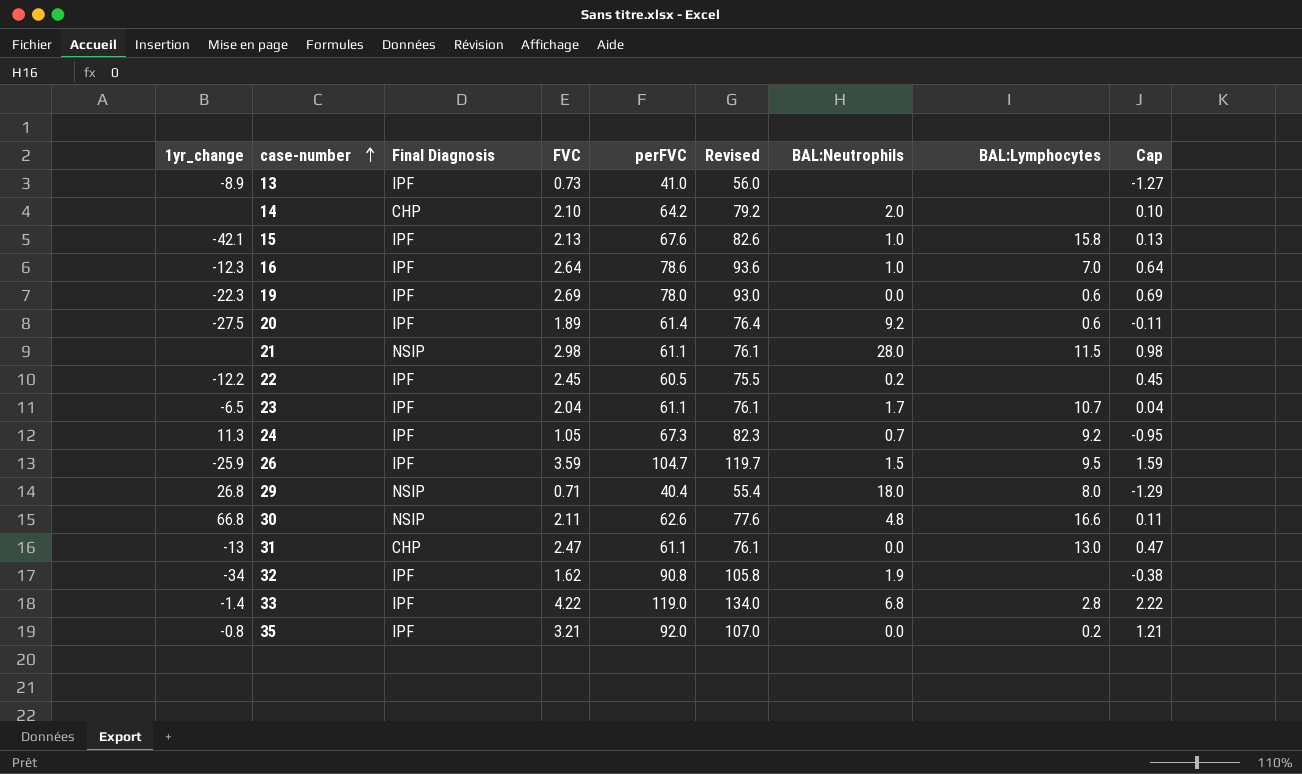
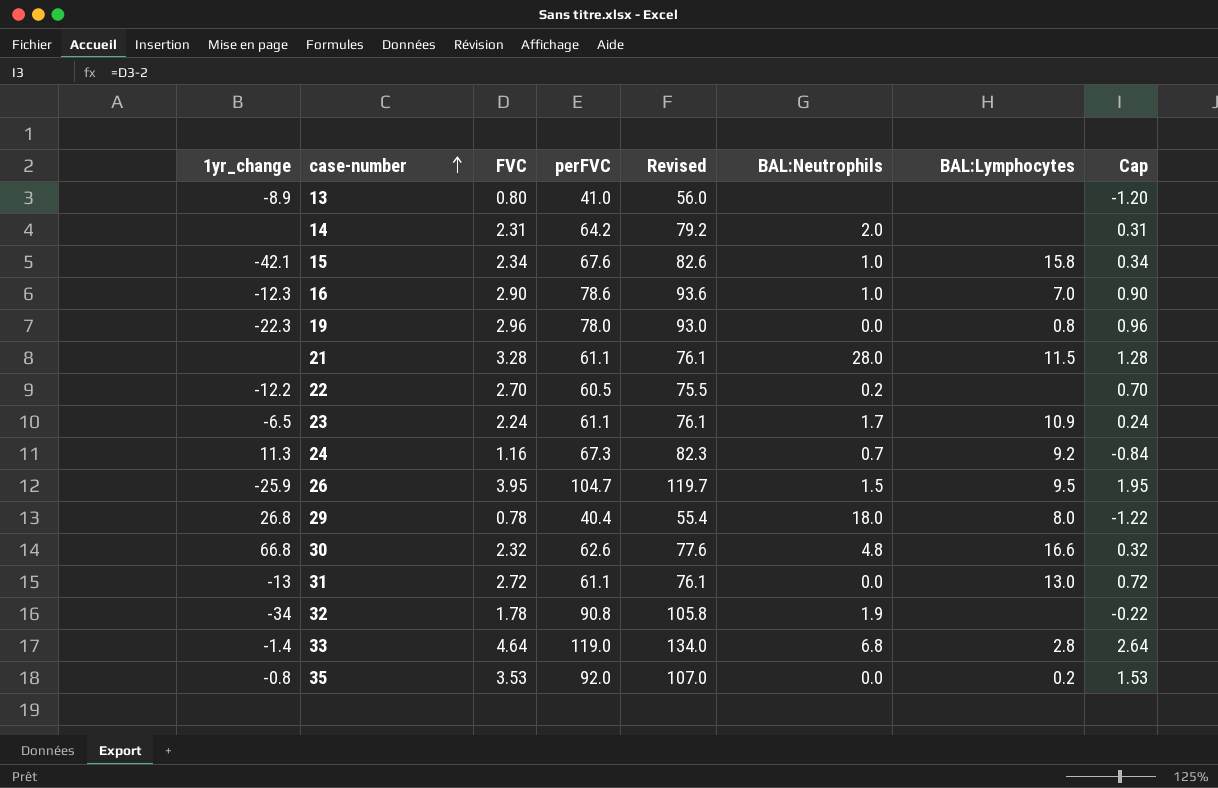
column Final Diagnosis | position: 3 -> none
row 20: -27.5 | IPF | 1.89 | 61.4 | 76.4 | 9.2 | 0.6 | -0.11 -> none
13 | FVC: 0.73 -> 0.80
13 | Cap: -1.27 -> -1.20
14 | FVC: 2.10 -> 2.31
14 | Cap: 0.10 -> 0.31
15 | FVC: 2.13 -> 2.34
15 | Cap: 0.13 -> 0.34
16 | FVC: 2.64 -> 2.90
16 | Cap: 0.64 -> 0.90
19 | FVC: 2.69 -> 2.96
19 | BAL:Lymphocytes: 0.6 -> 0.8
19 | Cap: 0.69 -> 0.96
21 | FVC: 2.98 -> 3.28
21 | Cap: 0.98 -> 1.28
22 | FVC: 2.45 -> 2.70
22 | Cap: 0.45 -> 0.70
23 | FVC: 2.04 -> 2.24
23 | BAL:Lymphocytes: 10.7 -> 10.9
23 | Cap: 0.04 -> 0.24
24 | FVC: 1.05 -> 1.16
24 | Cap: -0.95 -> -0.84
26 | FVC: 3.59 -> 3.95
26 | Cap: 1.59 -> 1.95
29 | FVC: 0.71 -> 0.78
29 | Cap: -1.29 -> -1.22
30 | FVC: 2.11 -> 2.32
30 | Cap: 0.11 -> 0.32
31 | FVC: 2.47 -> 2.72
31 | Cap: 0.47 -> 0.72
32 | FVC: 1.62 -> 1.78
32 | Cap: -0.38 -> -0.22
33 | FVC: 4.22 -> 4.64
33 | Cap: 2.22 -> 2.64
35 | FVC: 3.21 -> 3.53
35 | Cap: 1.21 -> 1.53

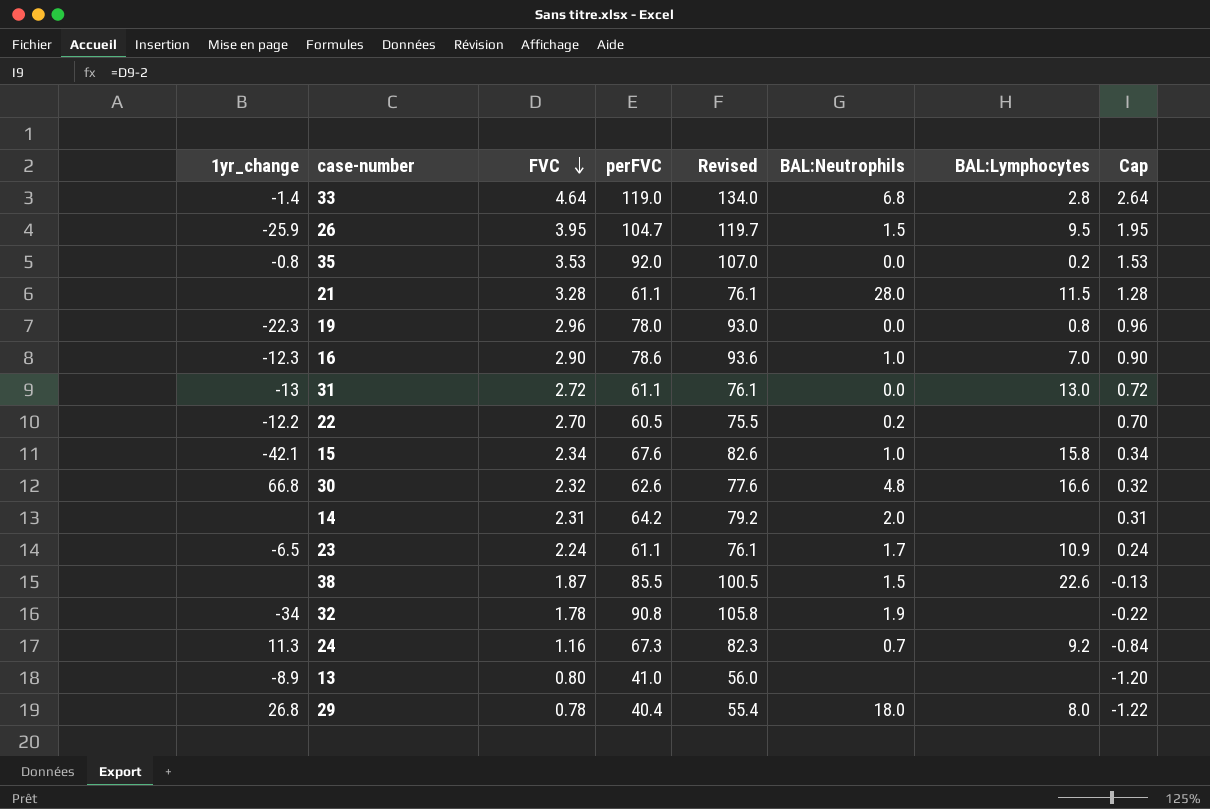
row order: case-number ascending -> FVC descending
row 38: none -> none | 1.87 | 85.5 | 100.5 | 1.5 | 22.6 | -0.13

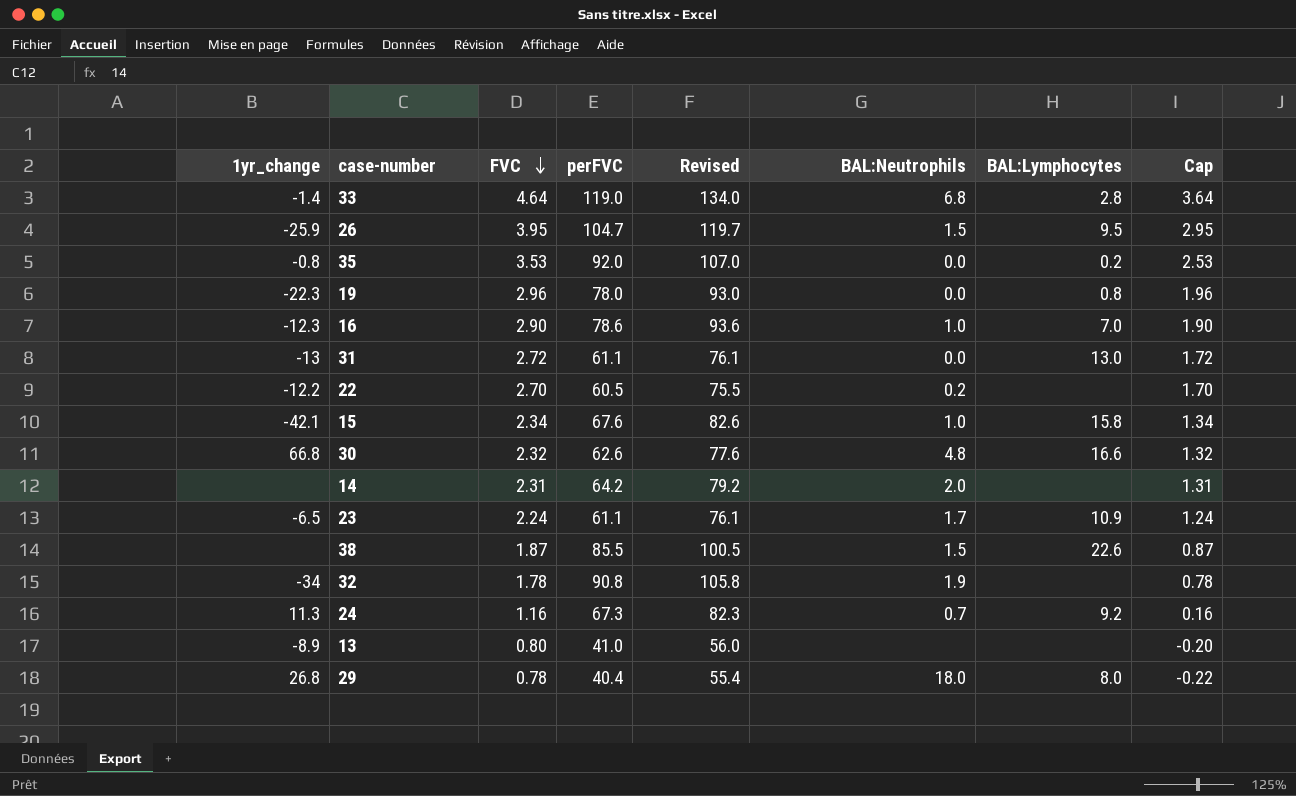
column Cap | formula: [FVC] - 2 -> [FVC] - 1
row 21: none | 3.28 | 61.1 | 76.1 | 28.0 | 11.5 | 1.28 -> none

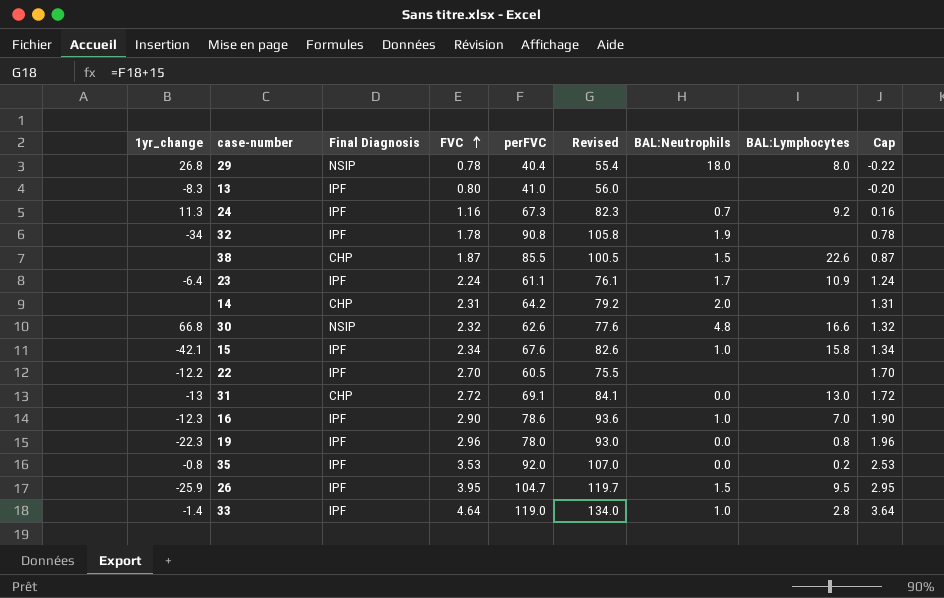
row order: FVC descending -> FVC ascending
column Final Diagnosis | position: none -> 3
13 | 1yr_change: -8.9 -> -8.3
23 | 1yr_change: -6.5 -> -6.4
22 | BAL:Neutrophils: 0.2 -> none
31 | perFVC: 61.1 -> 69.1
31 | Revised: 76.1 -> 84.1
33 | BAL:Neutrophils: 6.8 -> 1.0

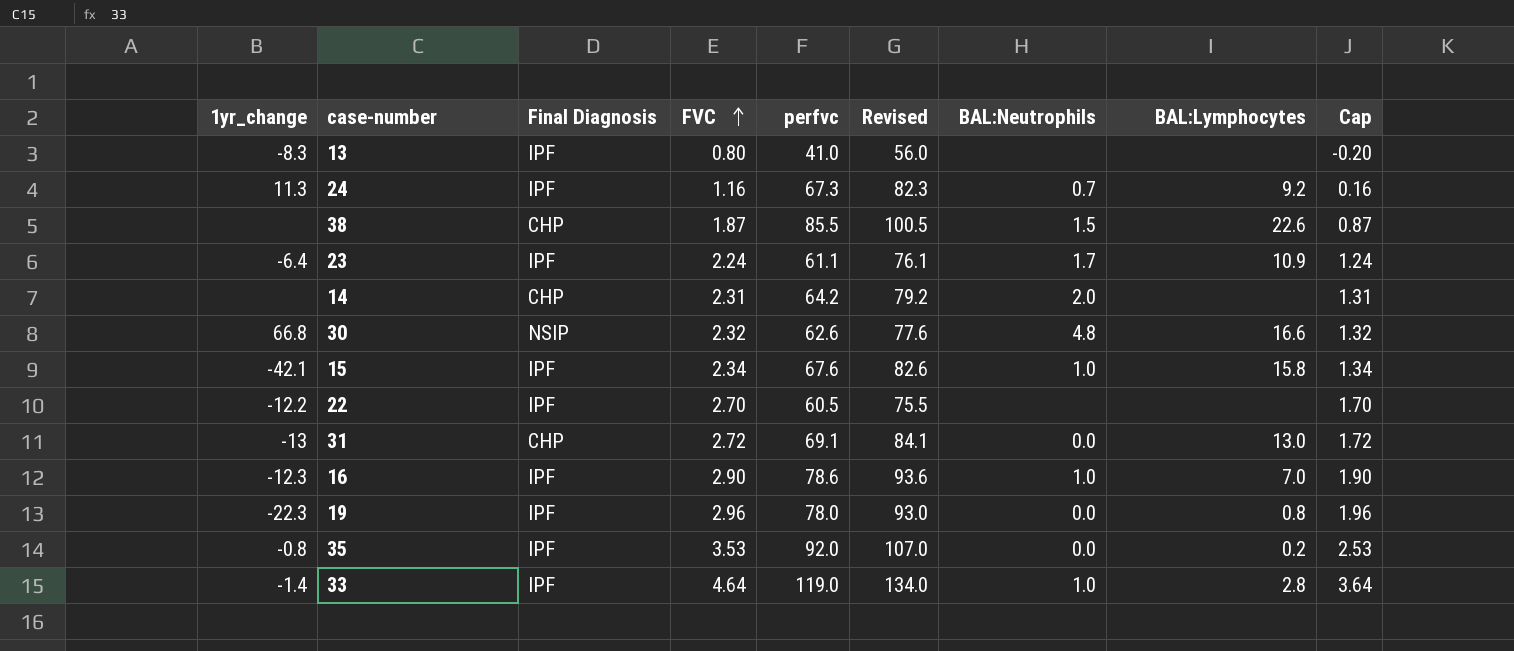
column name: perFVC -> perfvc
row 29: 26.8 | NSIP | 0.78 | 40.4 | 55.4 | 18.0 | 8.0 | -0.22 -> none
row 32: -34 | IPF | 1.78 | 90.8 | 105.8 | 1.9 | none | 0.78 -> none
row 26: -25.9 | IPF | 3.95 | 104.7 | 119.7 | 1.5 | 9.5 | 2.95 -> none

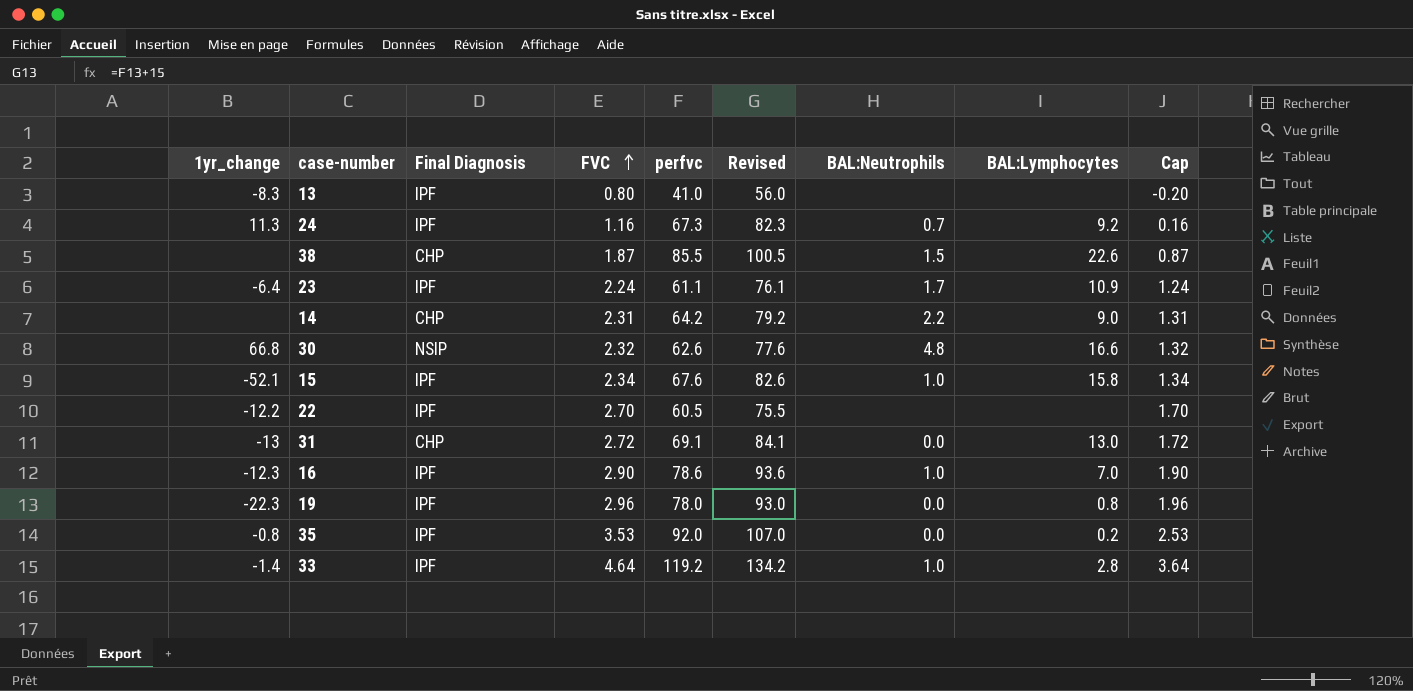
14 | BAL:Neutrophils: 2.0 -> 2.2
14 | BAL:Lymphocytes: none -> 9.0
15 | 1yr_change: -42.1 -> -52.1
33 | perfvc: 119.0 -> 119.2
33 | Revised: 134.0 -> 134.2

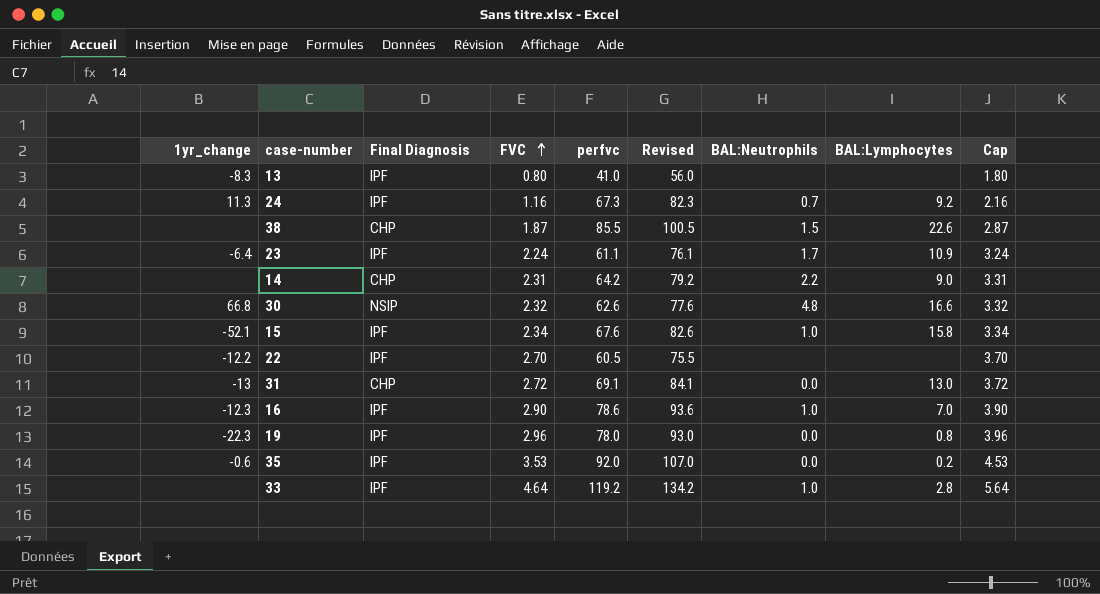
column Cap | formula: [FVC] - 1 -> [FVC] + 1
35 | 1yr_change: -0.8 -> -0.6
33 | 1yr_change: -1.4 -> none

